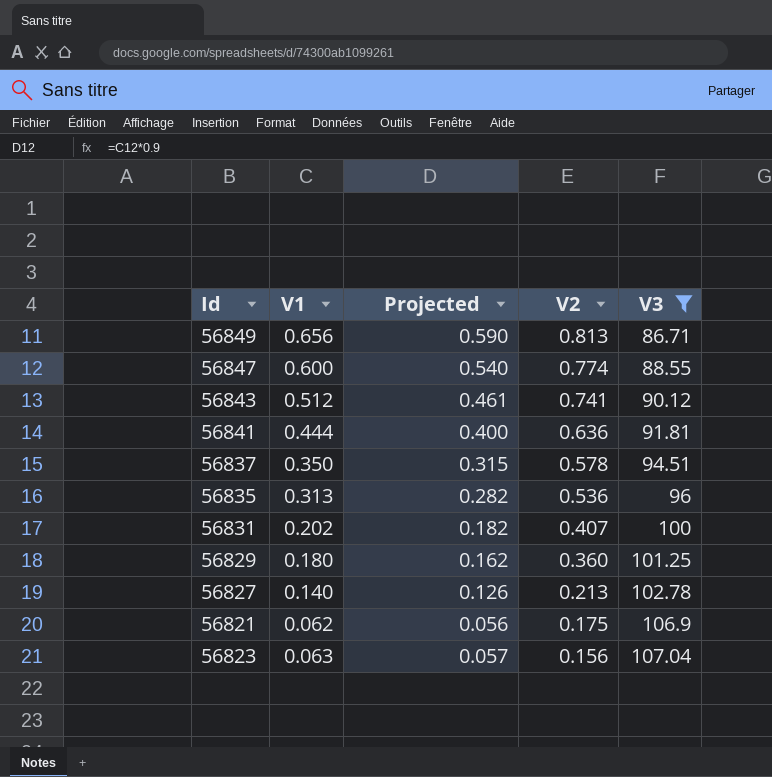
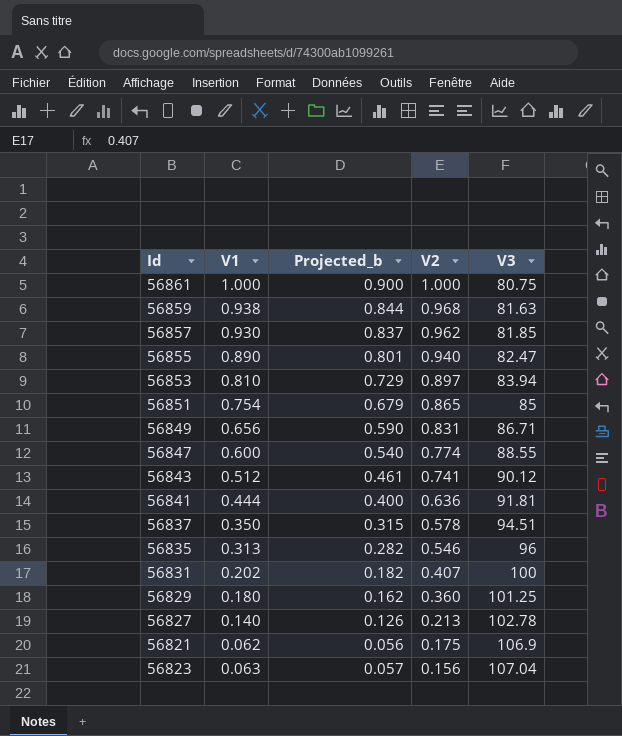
filter: V3 >= 86.71 -> none
column name: Projected -> Projected_b
56849 | V2: 0.813 -> 0.831
56835 | V2: 0.536 -> 0.546

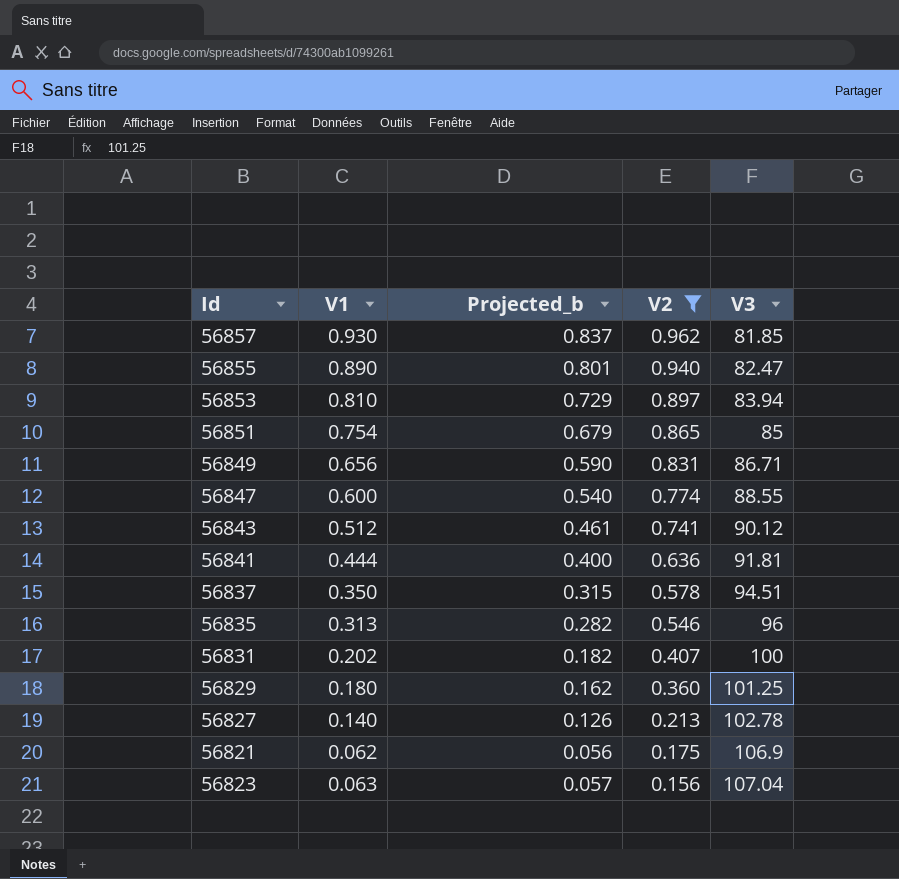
filter: none -> V2 <= 0.962

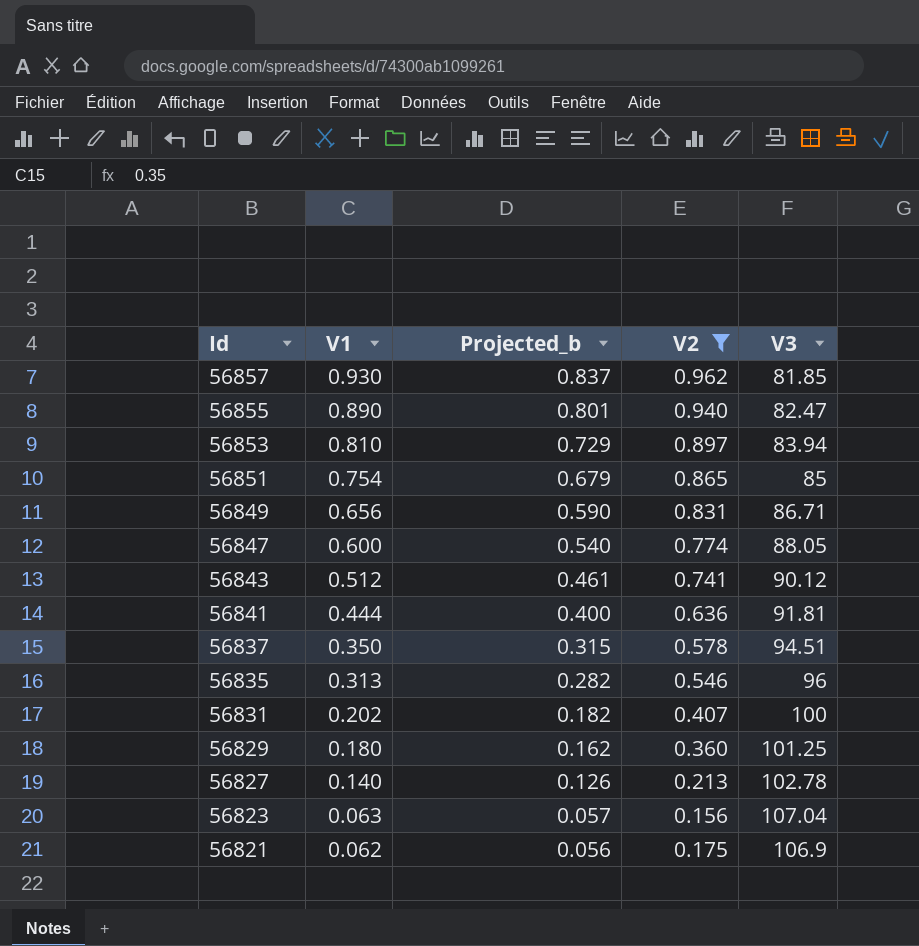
row order: V2 descending -> Id descending
56847 | V3: 88.55 -> 88.05

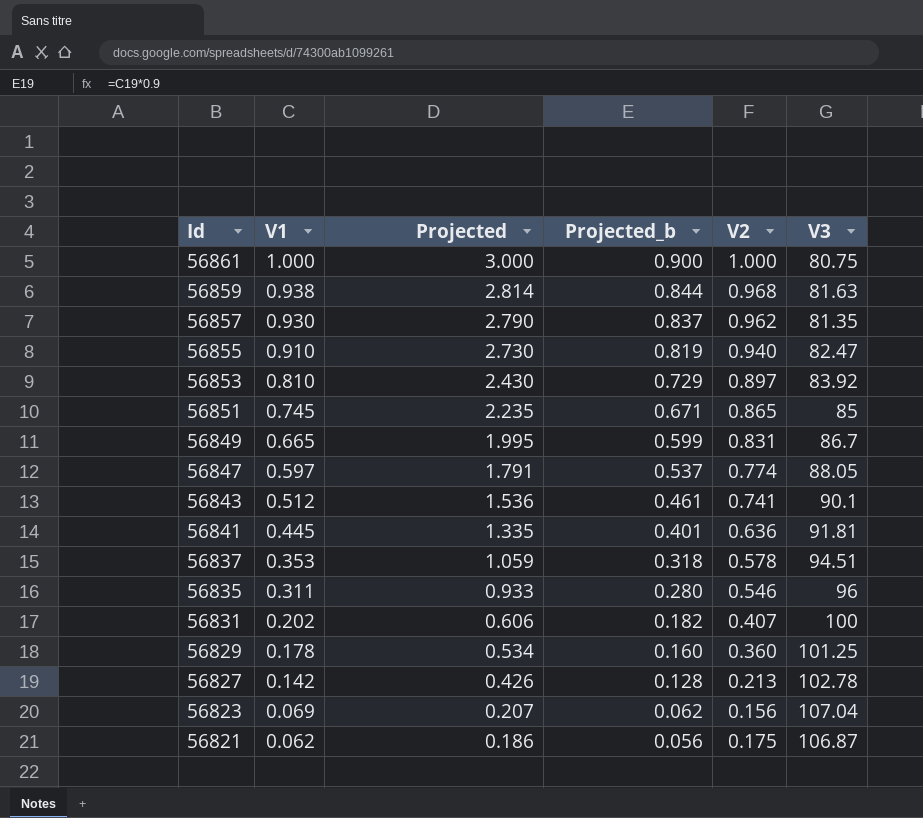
filter: V2 <= 0.962 -> none
column Projected | formula: none -> [V1] * 3
56857 | V3: 81.85 -> 81.35
56855 | V1: 0.890 -> 0.910
56855 | Projected_b: 0.801 -> 0.819
56853 | V3: 83.94 -> 83.92
56851 | V1: 0.754 -> 0.745
56851 | Projected_b: 0.679 -> 0.671
56849 | V1: 0.656 -> 0.665
56849 | Projected_b: 0.590 -> 0.599
56849 | V3: 86.71 -> 86.7
56847 | V1: 0.600 -> 0.597
56847 | Projected_b: 0.540 -> 0.537
56843 | V3: 90.12 -> 90.1
56841 | V1: 0.444 -> 0.445
56841 | Projected_b: 0.400 -> 0.401
56837 | V1: 0.350 -> 0.353
56837 | Projected_b: 0.315 -> 0.318
56835 | V1: 0.313 -> 0.311
56835 | Projected_b: 0.282 -> 0.280
56829 | V1: 0.180 -> 0.178
56829 | Projected_b: 0.162 -> 0.160
56827 | V1: 0.140 -> 0.142
56827 | Projected_b: 0.126 -> 0.128
56823 | V1: 0.063 -> 0.069
56823 | Projected_b: 0.057 -> 0.062
56821 | V3: 106.9 -> 106.87

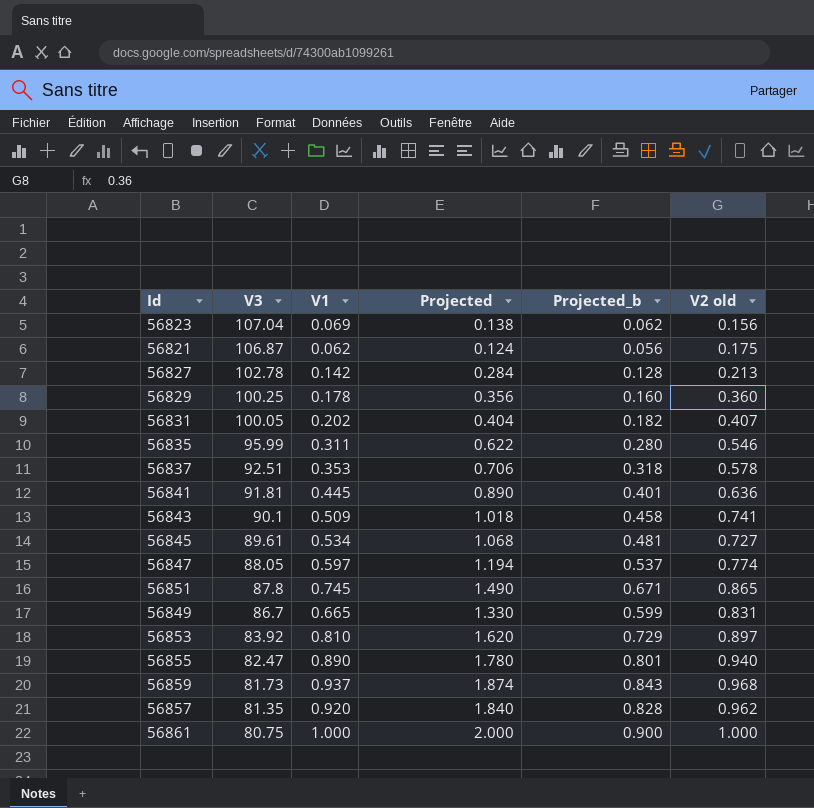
row order: Id descending -> V3 descending
column V3 | position: 6 -> 2
column Projected | formula: [V1] * 3 -> [V1] * 2
column name: V2 -> V2 old
56829 | V3: 101.25 -> 100.25
56831 | V3: 100 -> 100.05
56835 | V3: 96 -> 95.99
56837 | V3: 94.51 -> 92.51
56843 | V1: 0.512 -> 0.509
56843 | Projected_b: 0.461 -> 0.458
row 56845: none -> 89.61 | 0.534 | 1.068 | 0.481 | 0.727
56851 | V3: 85 -> 87.8
56855 | V1: 0.910 -> 0.890
56855 | Projected_b: 0.819 -> 0.801
56859 | V3: 81.63 -> 81.73
56859 | V1: 0.938 -> 0.937
56859 | Projected_b: 0.844 -> 0.843
56857 | V1: 0.930 -> 0.920
56857 | Projected_b: 0.837 -> 0.828

